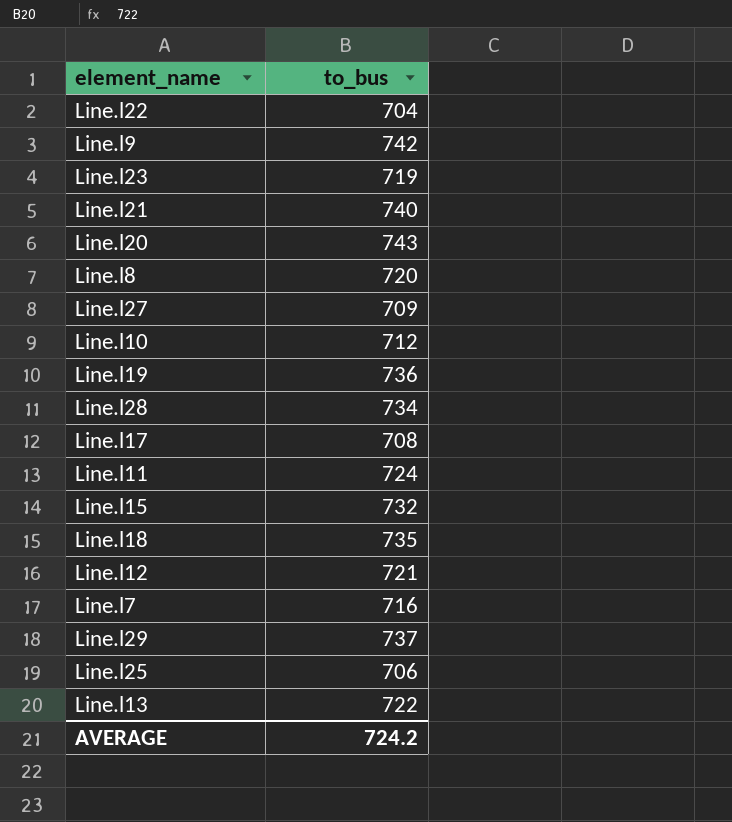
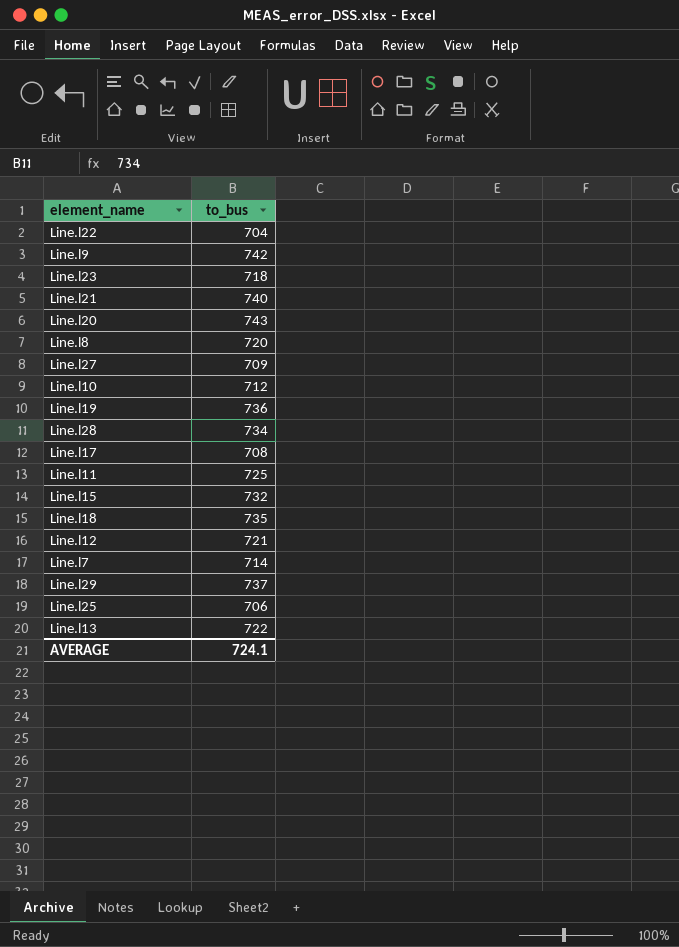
Line.l23 | to_bus: 719 -> 718
Line.l11 | to_bus: 724 -> 725
Line.l7 | to_bus: 716 -> 714
AVERAGE | to_bus: 724.2 -> 724.1

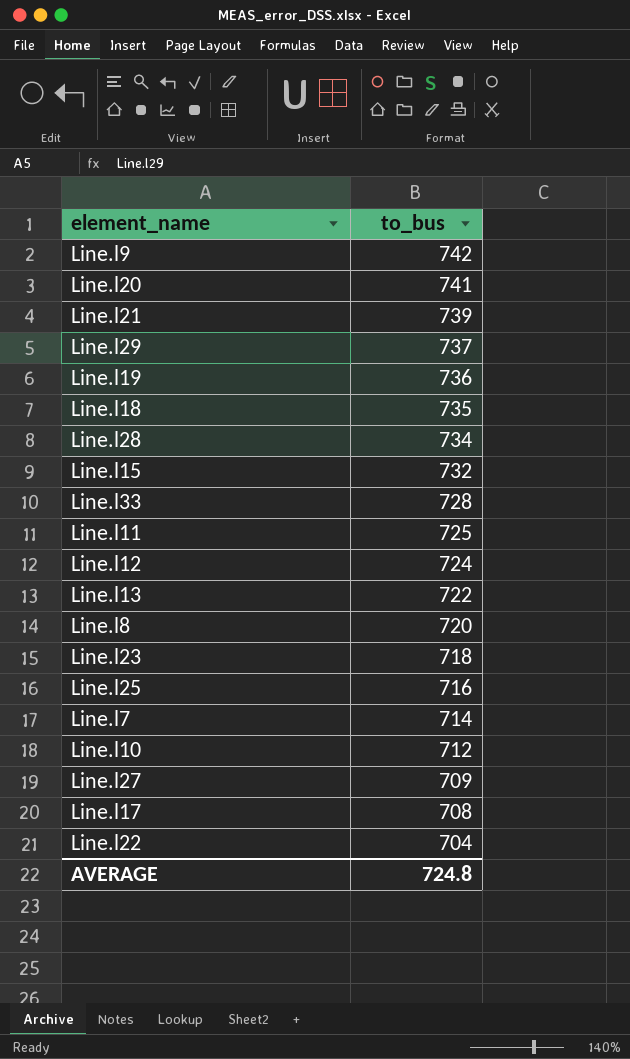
row order: none -> to_bus descending
Line.l20 | to_bus: 743 -> 741
Line.l21 | to_bus: 740 -> 739
row Line.l33: none -> 728
Line.l12 | to_bus: 721 -> 724
Line.l25 | to_bus: 706 -> 716
AVERAGE | to_bus: 724.1 -> 724.8

